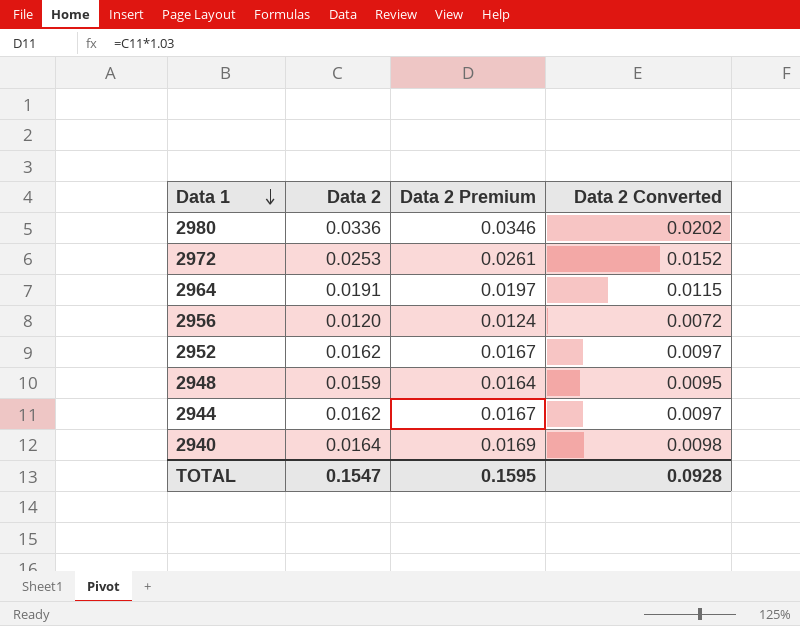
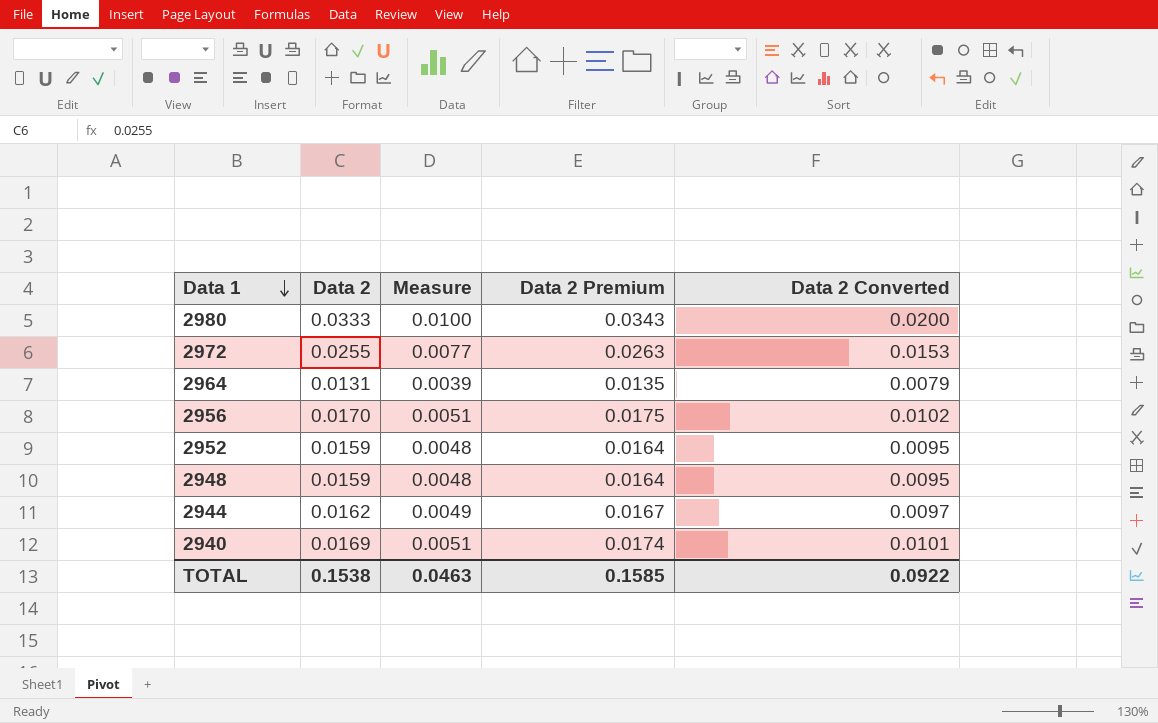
column Measure | formula: none -> [Data 2] * 0.3
2980 | Data 2: 0.0336 -> 0.0333
2980 | Data 2 Premium: 0.0346 -> 0.0343
2980 | Data 2 Converted: 0.0202 -> 0.0200
2972 | Data 2: 0.0253 -> 0.0255
2972 | Data 2 Premium: 0.0261 -> 0.0263
2972 | Data 2 Converted: 0.0152 -> 0.0153
2964 | Data 2: 0.0191 -> 0.0131
2964 | Data 2 Premium: 0.0197 -> 0.0135
2964 | Data 2 Converted: 0.0115 -> 0.0079
2956 | Data 2: 0.0120 -> 0.0170
2956 | Data 2 Premium: 0.0124 -> 0.0175
2956 | Data 2 Converted: 0.0072 -> 0.0102
2952 | Data 2: 0.0162 -> 0.0159
2952 | Data 2 Premium: 0.0167 -> 0.0164
2952 | Data 2 Converted: 0.0097 -> 0.0095
2940 | Data 2: 0.0164 -> 0.0169
2940 | Data 2 Premium: 0.0169 -> 0.0174
2940 | Data 2 Converted: 0.0098 -> 0.0101
TOTAL | Data 2: 0.1547 -> 0.1538
TOTAL | Data 2 Premium: 0.1595 -> 0.1585
TOTAL | Data 2 Converted: 0.0928 -> 0.0922

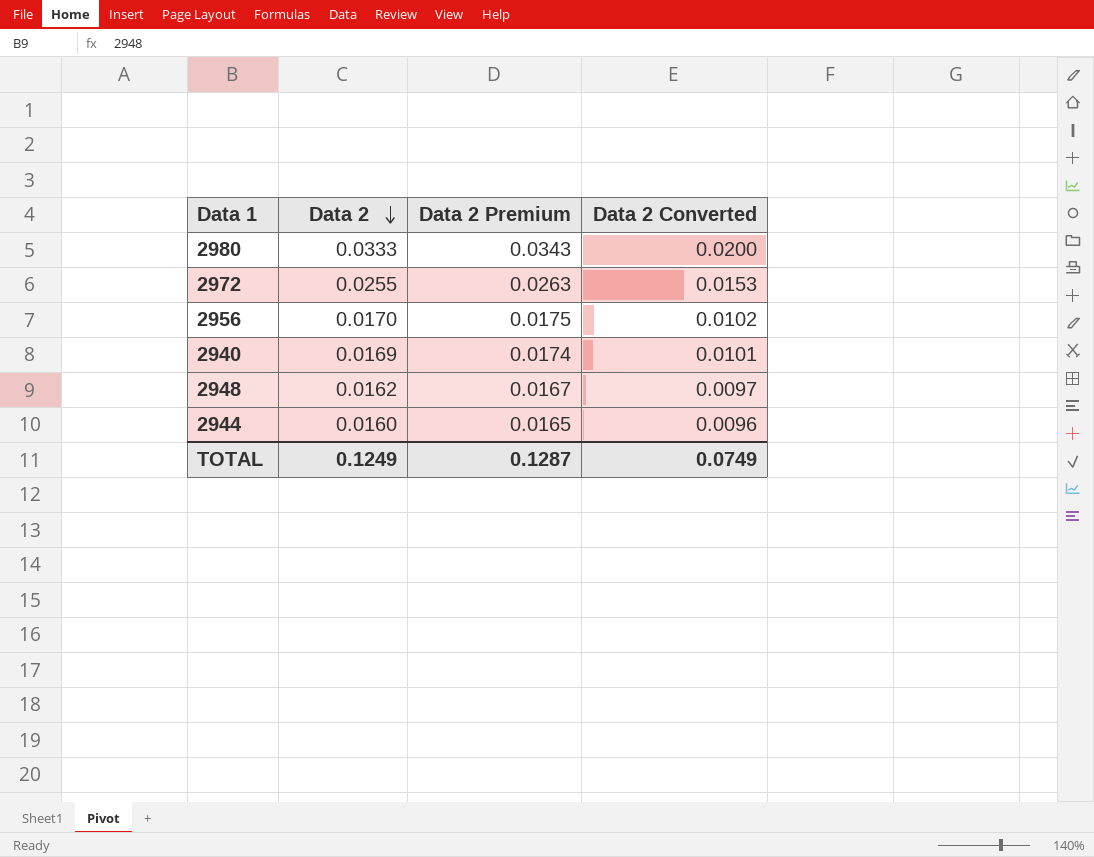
row order: Data 1 descending -> Data 2 descending
column Measure | formula: [Data 2] * 0.3 -> none
row 2964: 0.0131 | 0.0039 | 0.0135 | 0.0079 -> none
row 2952: 0.0159 | 0.0048 | 0.0164 | 0.0095 -> none
2948 | Data 2: 0.0159 -> 0.0162
2948 | Data 2 Premium: 0.0164 -> 0.0167
2948 | Data 2 Converted: 0.0095 -> 0.0097
2944 | Data 2: 0.0162 -> 0.0160
2944 | Data 2 Premium: 0.0167 -> 0.0165
2944 | Data 2 Converted: 0.0097 -> 0.0096
TOTAL | Data 2: 0.1538 -> 0.1249
TOTAL | Data 2 Premium: 0.1585 -> 0.1287
TOTAL | Data 2 Converted: 0.0922 -> 0.0749

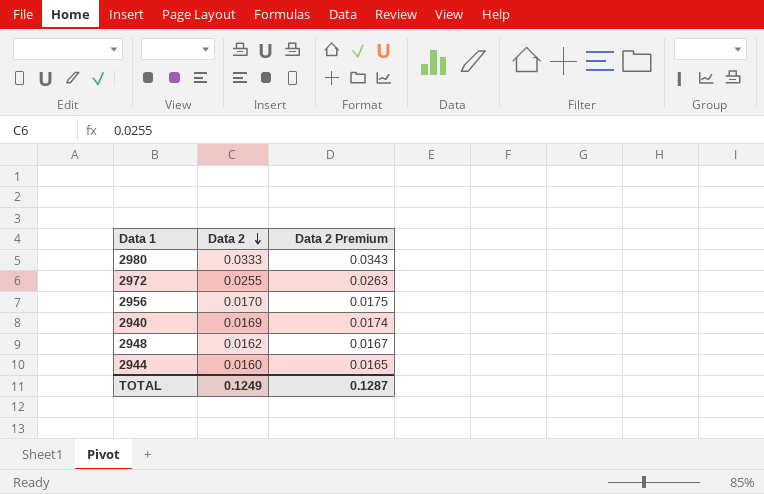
column Data 2 Converted | formula: [Data 2] * 0.6 -> none

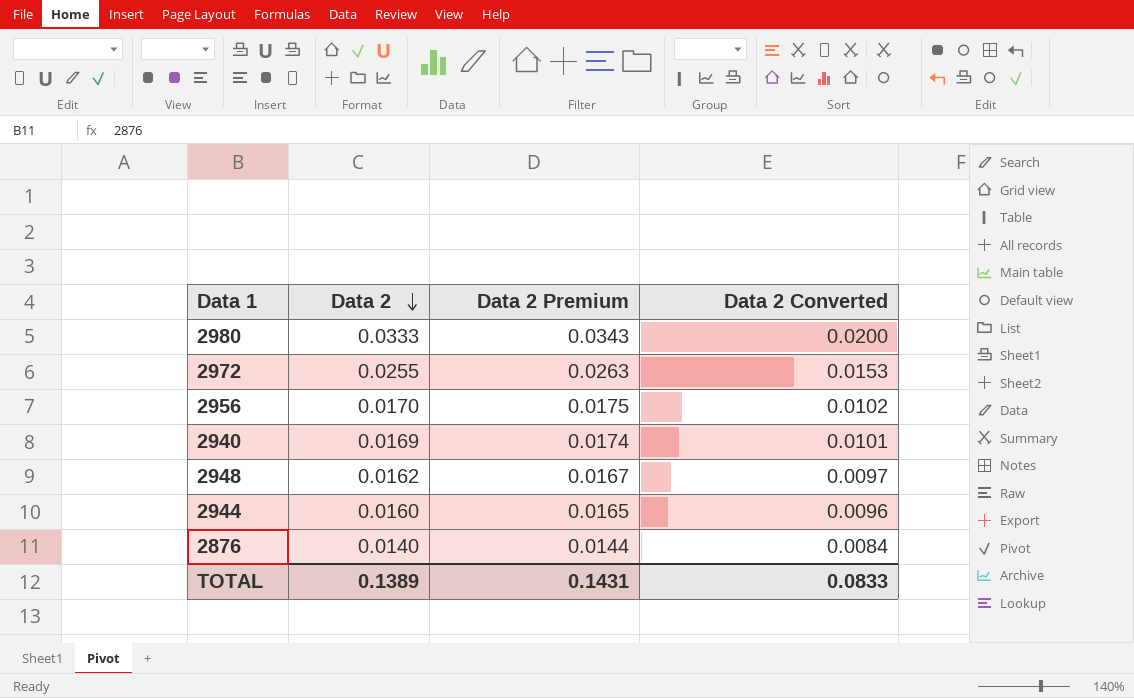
column Data 2 Converted | formula: none -> [Data 2] * 0.6
row 2876: none -> 0.0140 | 0.0144 | 0.0084
TOTAL | Data 2: 0.1249 -> 0.1389
TOTAL | Data 2 Premium: 0.1287 -> 0.1431

